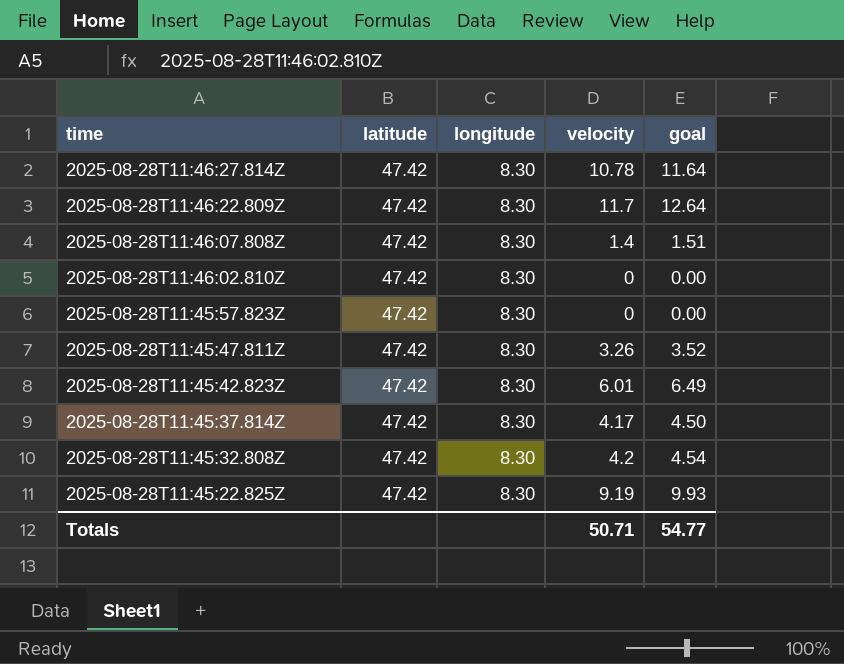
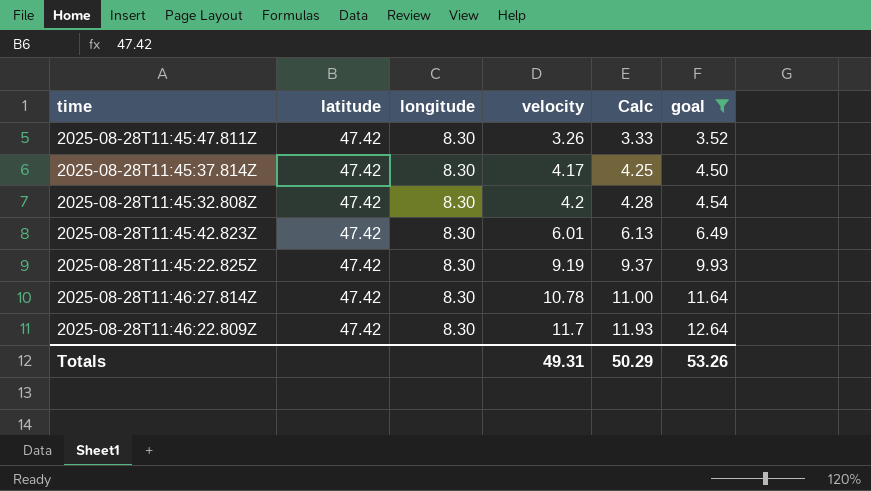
filter: none -> goal >= 3.52
row order: time descending -> velocity ascending
column Calc | formula: none -> [velocity] * 1.02
Totals | velocity: 50.71 -> 49.31
Totals | goal: 54.77 -> 53.26

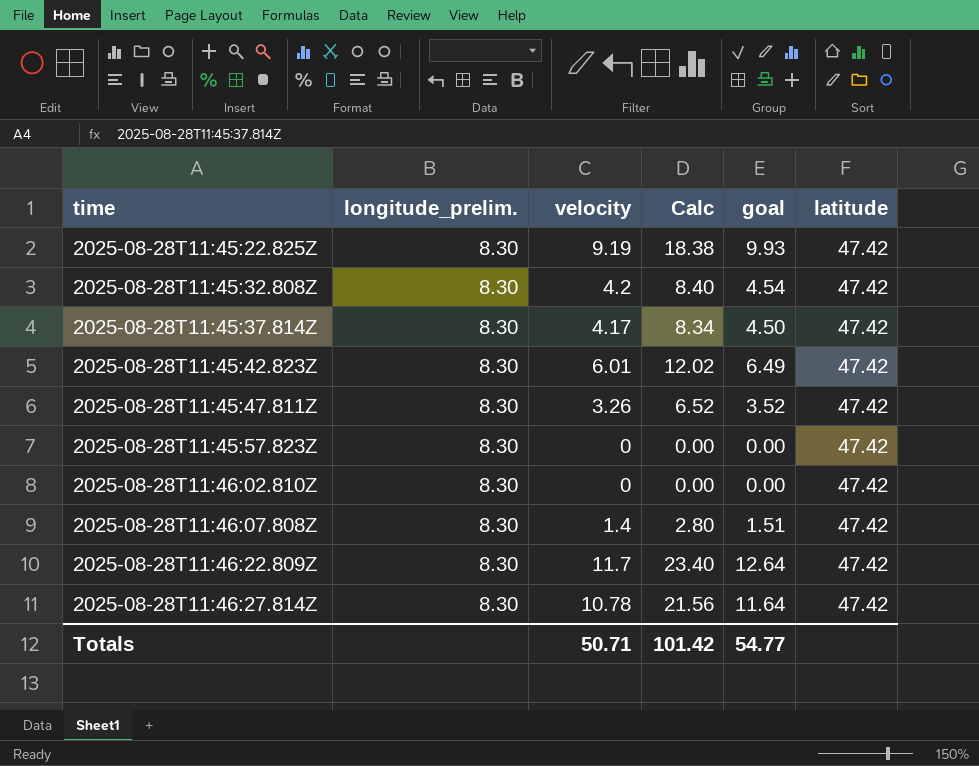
filter: goal >= 3.52 -> none
row order: velocity ascending -> time ascending
column name: longitude -> longitude_prelim.
column Calc | formula: [velocity] * 1.02 -> [velocity] * 2
column latitude | position: 2 -> 6
Totals | velocity: 49.31 -> 50.71
Totals | Calc: 50.29 -> 101.42
Totals | goal: 53.26 -> 54.77

